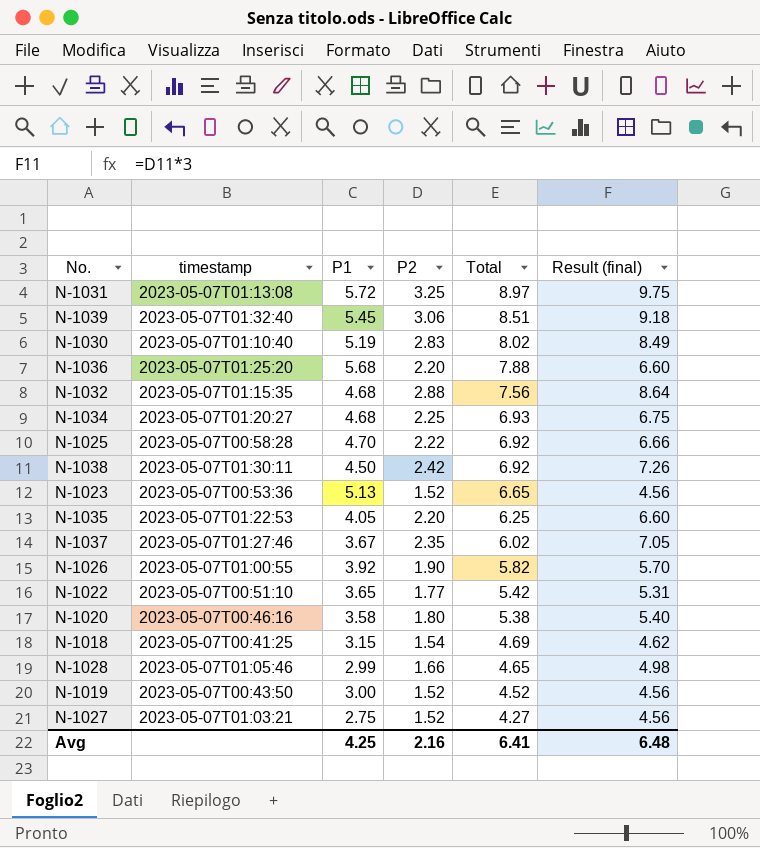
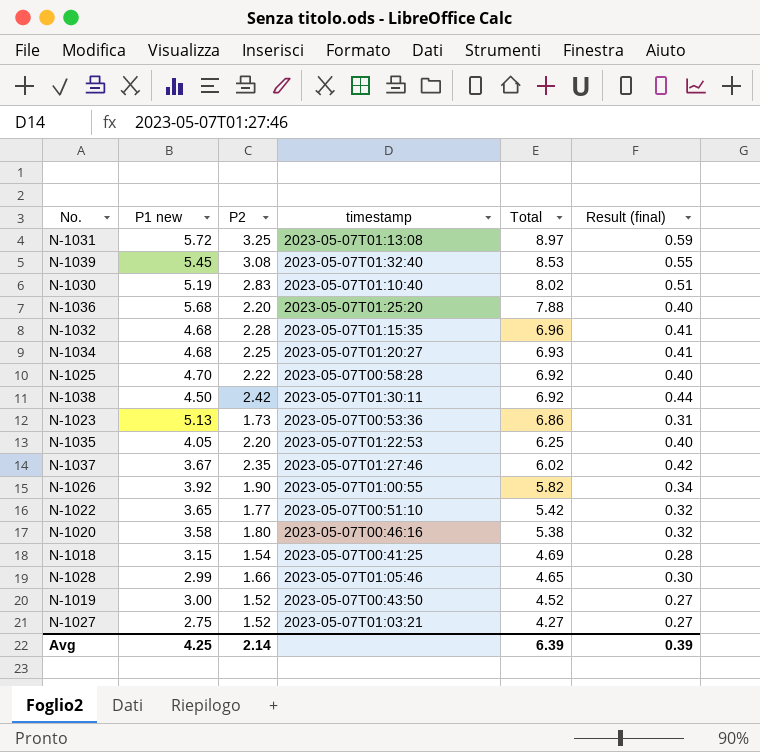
column name: P1 -> P1 new
column timestamp | position: 2 -> 4
column Result (final) | formula: [P2] * 3 -> [P2] * 0.18
N-1039 | P2: 3.06 -> 3.08
N-1039 | Total: 8.51 -> 8.53
N-1032 | P2: 2.88 -> 2.28
N-1032 | Total: 7.56 -> 6.96
N-1023 | P2: 1.52 -> 1.73
N-1023 | Total: 6.65 -> 6.86
Avg | P2: 2.16 -> 2.14
Avg | Total: 6.41 -> 6.39
Avg | Result (final): 6.48 -> 0.39

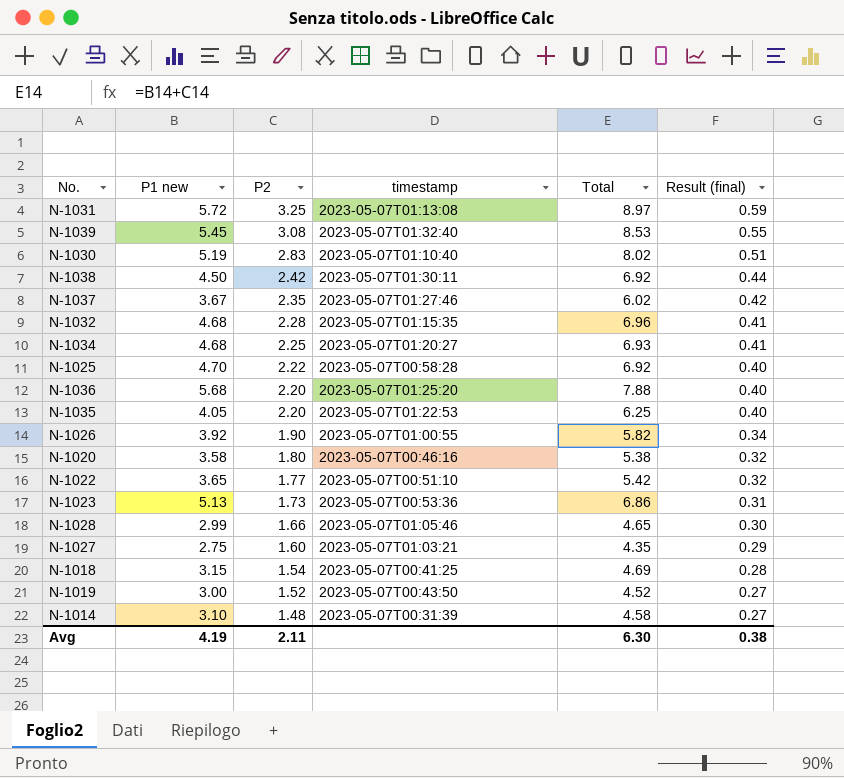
row order: Total descending -> P2 descending
N-1027 | P2: 1.52 -> 1.60
N-1027 | Total: 4.27 -> 4.35
N-1027 | Result (final): 0.27 -> 0.29
row N-1014: none -> 3.10 | 1.48 | 2023-05-07T00:31:39 | 4.58 | 0.27
Avg | P1 new: 4.25 -> 4.19
Avg | P2: 2.14 -> 2.11
Avg | Total: 6.39 -> 6.30
Avg | Result (final): 0.39 -> 0.38

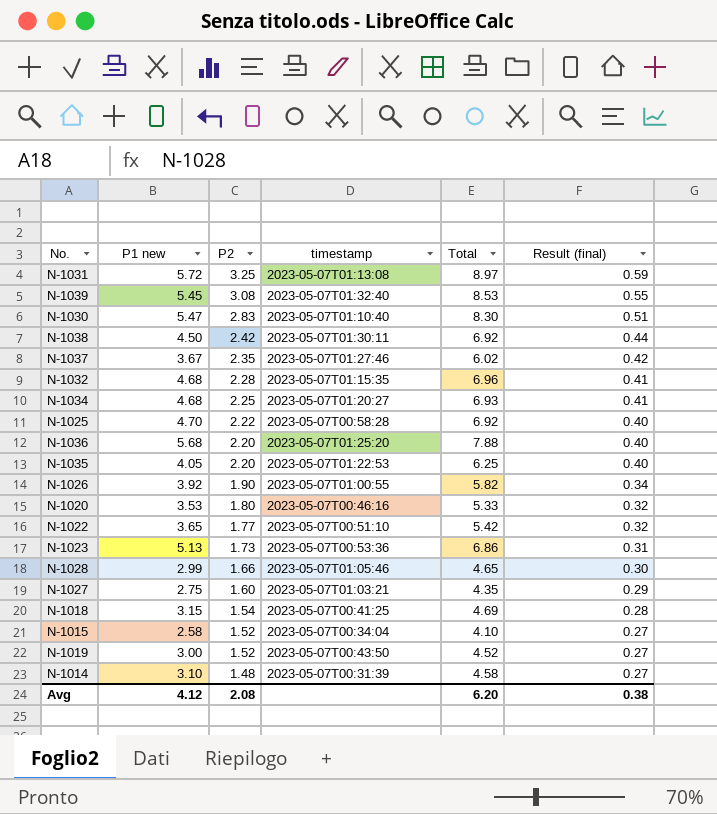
N-1030 | P1 new: 5.19 -> 5.47
N-1030 | Total: 8.02 -> 8.30
N-1020 | P1 new: 3.58 -> 3.53
N-1020 | Total: 5.38 -> 5.33
row N-1015: none -> 2.58 | 1.52 | 2023-05-07T00:34:04 | 4.10 | 0.27
Avg | P1 new: 4.19 -> 4.12
Avg | P2: 2.11 -> 2.08
Avg | Total: 6.30 -> 6.20

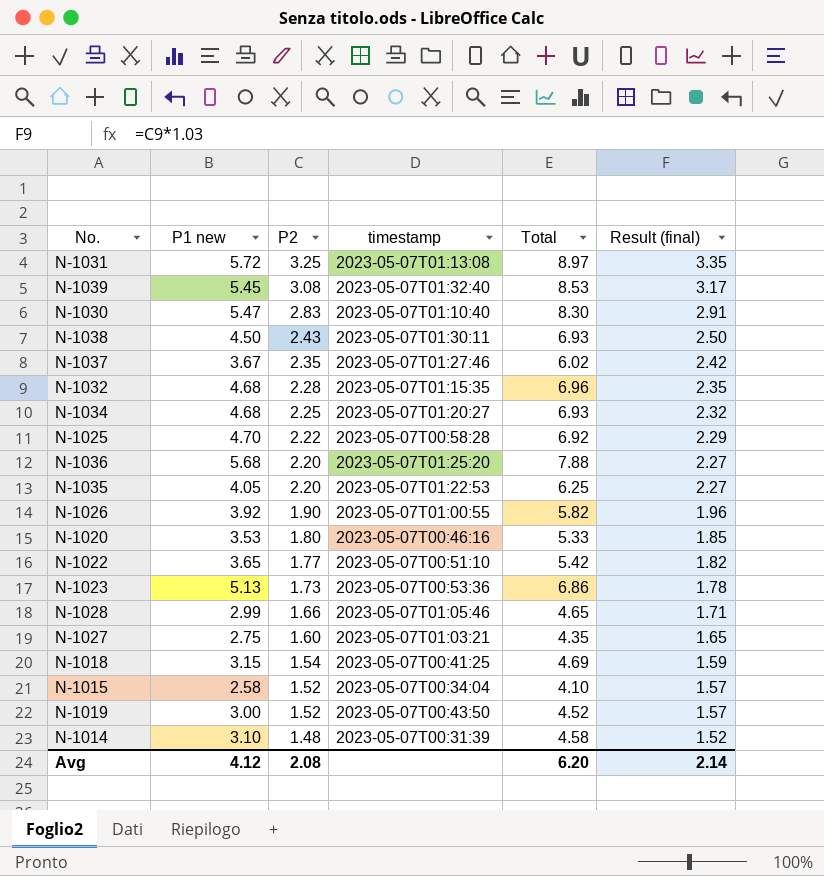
column Result (final) | formula: [P2] * 0.18 -> [P2] * 1.03
N-1038 | P2: 2.42 -> 2.43
N-1038 | Total: 6.92 -> 6.93
Avg | Result (final): 0.38 -> 2.14

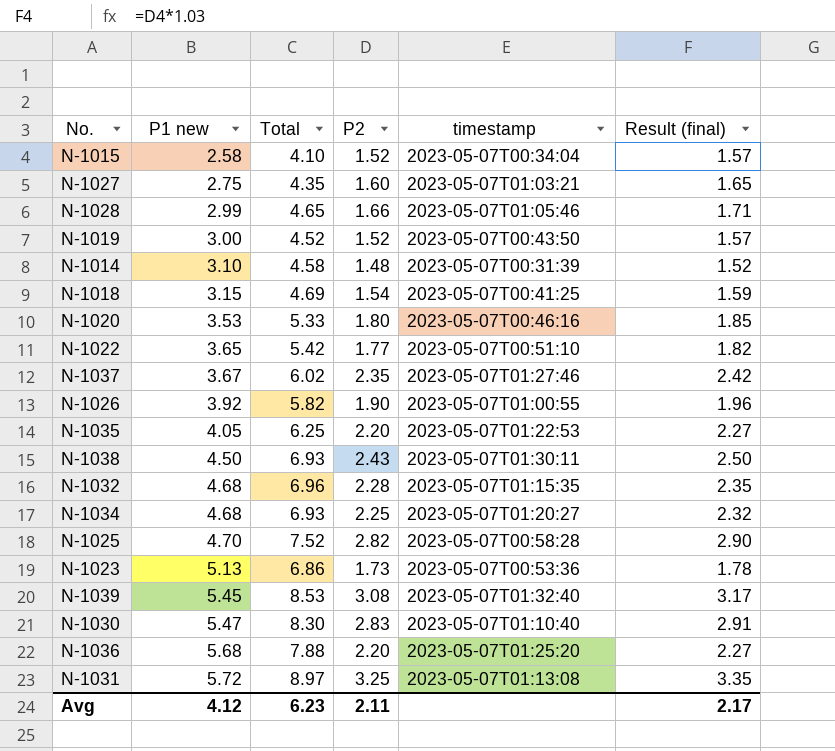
row order: P2 descending -> P1 new ascending
column Total | position: 5 -> 3
N-1025 | Total: 6.92 -> 7.52
N-1025 | P2: 2.22 -> 2.82
N-1025 | Result (final): 2.29 -> 2.90
Avg | Total: 6.20 -> 6.23
Avg | P2: 2.08 -> 2.11
Avg | Result (final): 2.14 -> 2.17

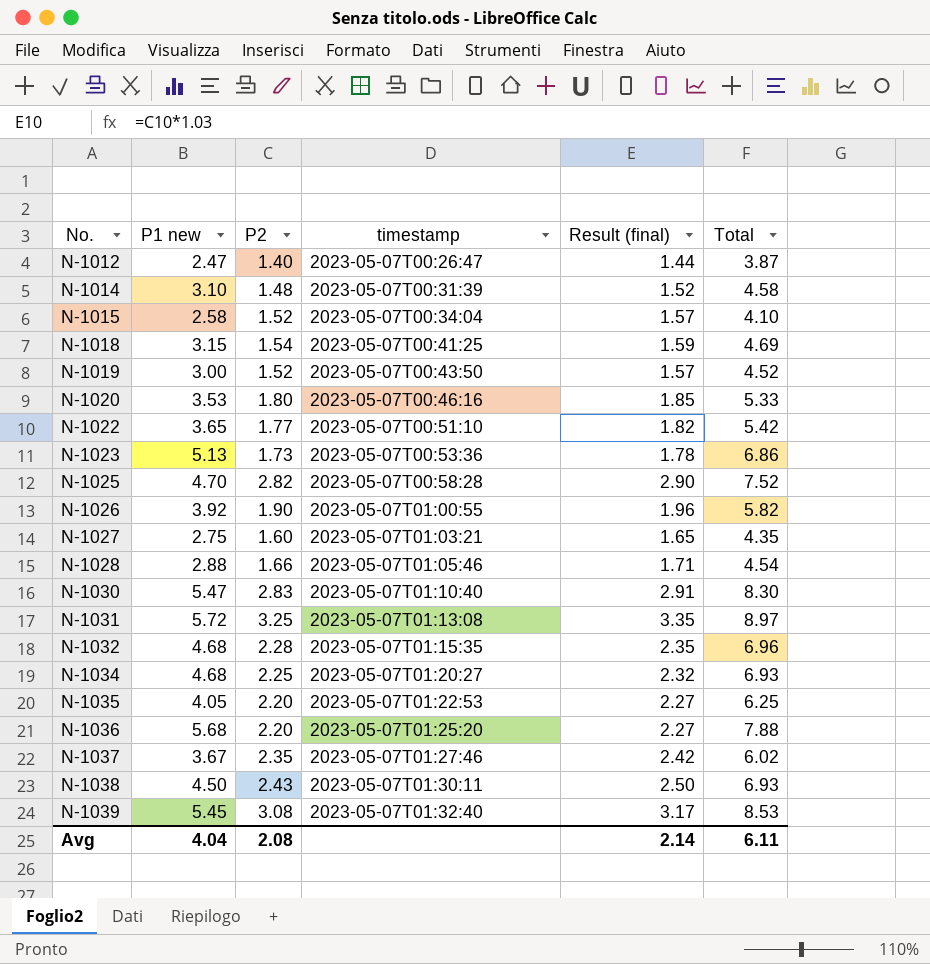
row order: P1 new ascending -> No. ascending
column Total | position: 3 -> 6
row N-1012: none -> 2.47 | 1.40 | 2023-05-07T00:26:47 | 1.44 | 3.87
N-1028 | P1 new: 2.99 -> 2.88
N-1028 | Total: 4.65 -> 4.54
Avg | P1 new: 4.12 -> 4.04
Avg | P2: 2.11 -> 2.08
Avg | Result (final): 2.17 -> 2.14
Avg | Total: 6.23 -> 6.11

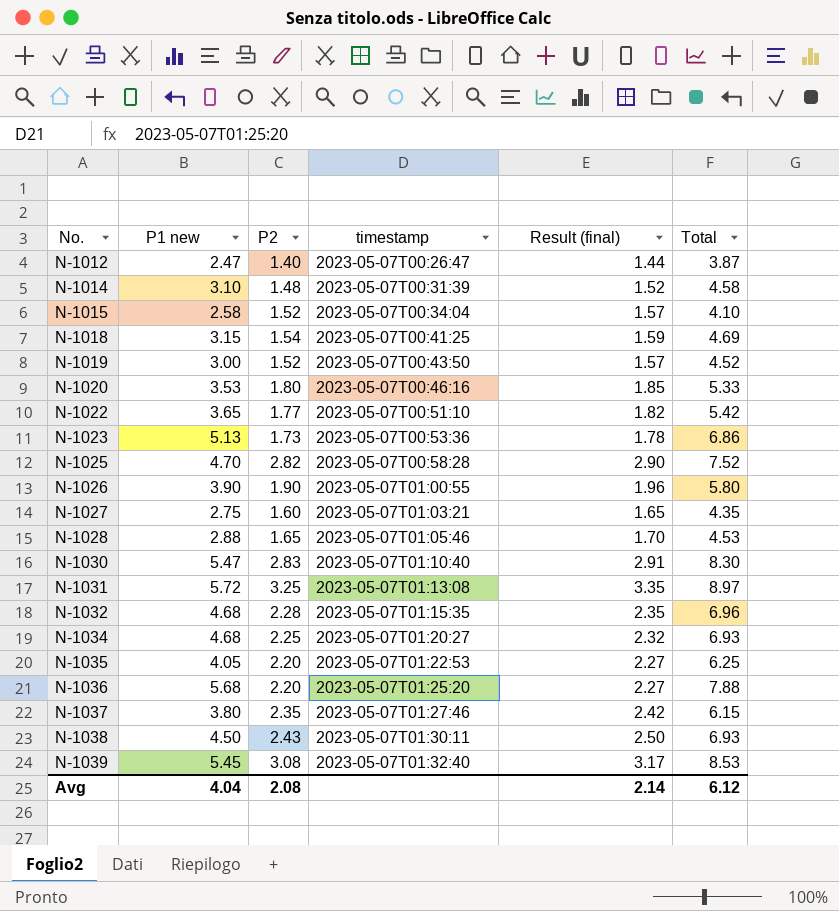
N-1026 | P1 new: 3.92 -> 3.90
N-1026 | Total: 5.82 -> 5.80
N-1028 | P2: 1.66 -> 1.65
N-1028 | Result (final): 1.71 -> 1.70
N-1028 | Total: 4.54 -> 4.53
N-1037 | P1 new: 3.67 -> 3.80
N-1037 | Total: 6.02 -> 6.15
Avg | Total: 6.11 -> 6.12

